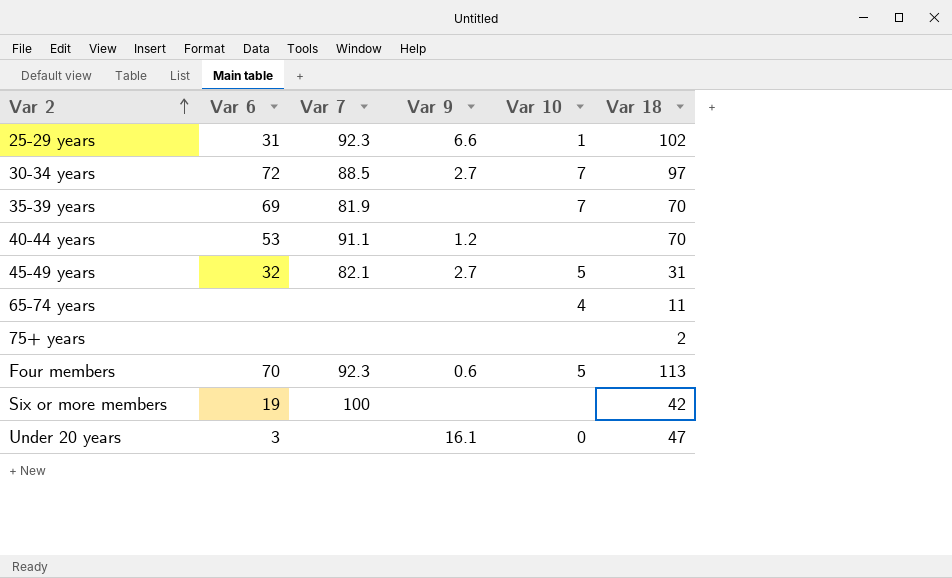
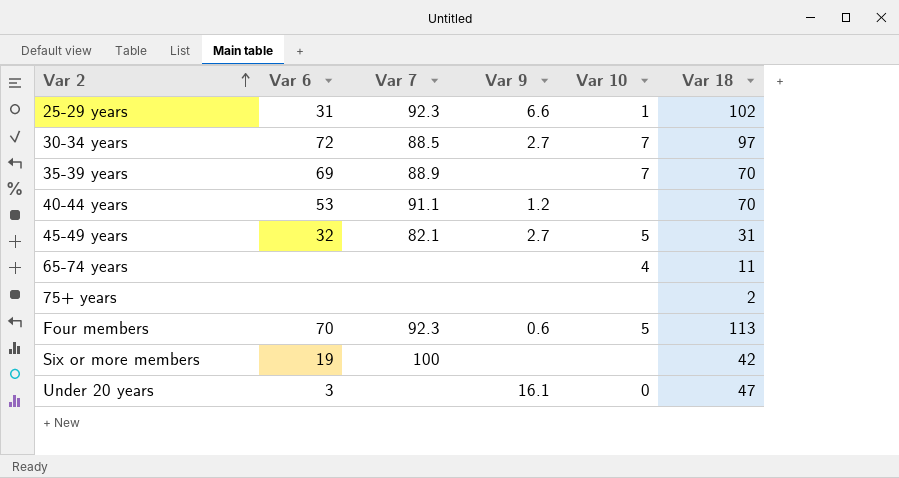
35-39 years | Var 7: 81.9 -> 88.9

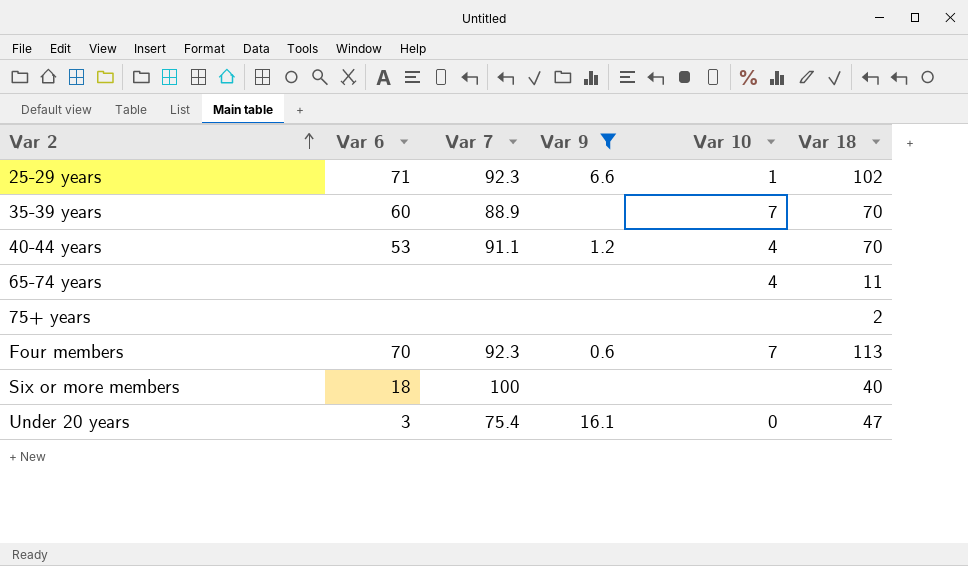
filter: none -> Var 9 != 2.7
25-29 years | Var 6: 31 -> 71
35-39 years | Var 6: 69 -> 60
40-44 years | Var 10: none -> 4
Four members | Var 10: 5 -> 7
Six or more members | Var 6: 19 -> 18
Six or more members | Var 18: 42 -> 40
Under 20 years | Var 7: none -> 75.4

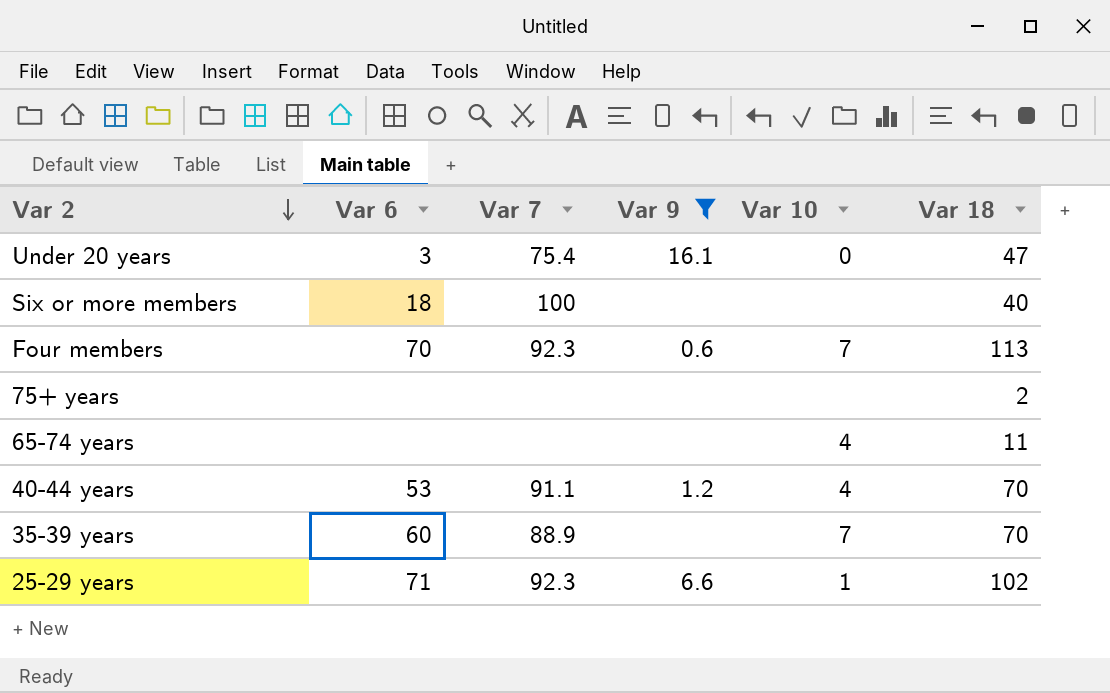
row order: Var 2 ascending -> Var 2 descending

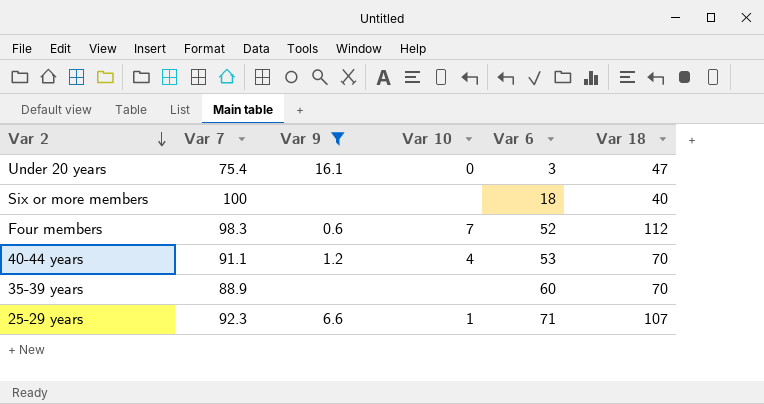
column Var 6 | position: 2 -> 5
row 75+ years: none | none | none | none | 2 -> none
row 65-74 years: none | none | none | 4 | 11 -> none
Four members | Var 7: 92.3 -> 98.3
Four members | Var 6: 70 -> 52
Four members | Var 18: 113 -> 112
35-39 years | Var 10: 7 -> none
25-29 years | Var 18: 102 -> 107

